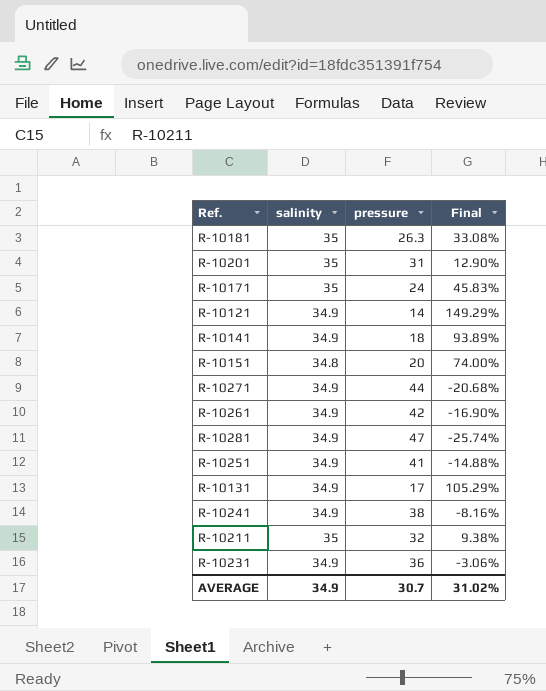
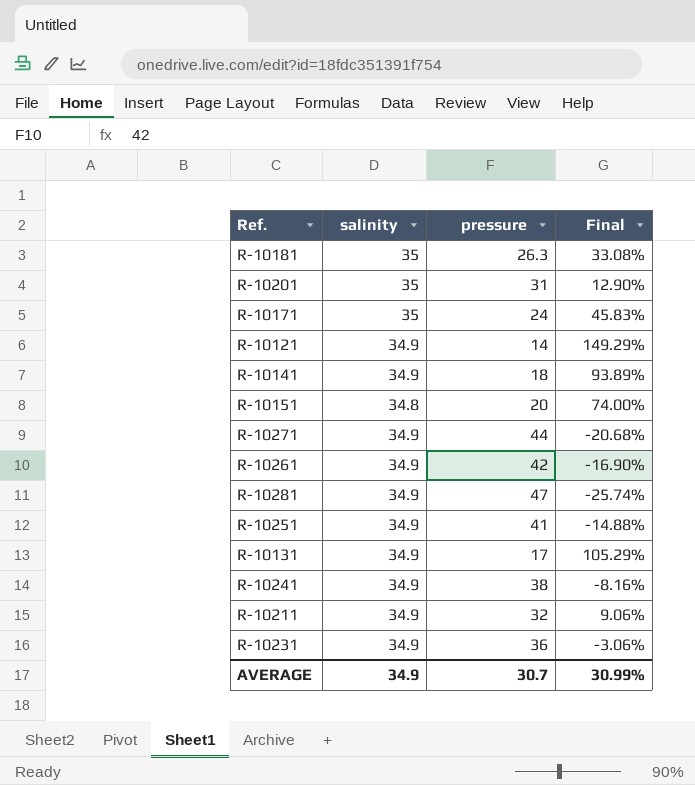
R-10211 | salinity: 35 -> 34.9
R-10211 | Final: 9.38% -> 9.06%
AVERAGE | Final: 31.02% -> 30.99%

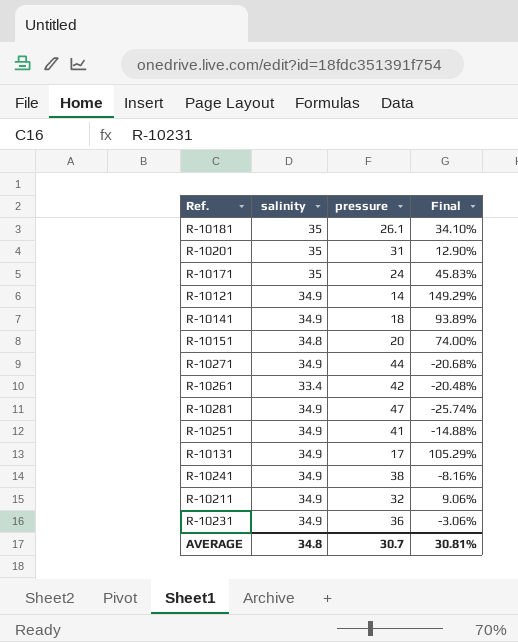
R-10181 | pressure: 26.3 -> 26.1
R-10181 | Final: 33.08% -> 34.10%
R-10261 | salinity: 34.9 -> 33.4
R-10261 | Final: -16.90% -> -20.48%
AVERAGE | salinity: 34.9 -> 34.8
AVERAGE | Final: 30.99% -> 30.81%

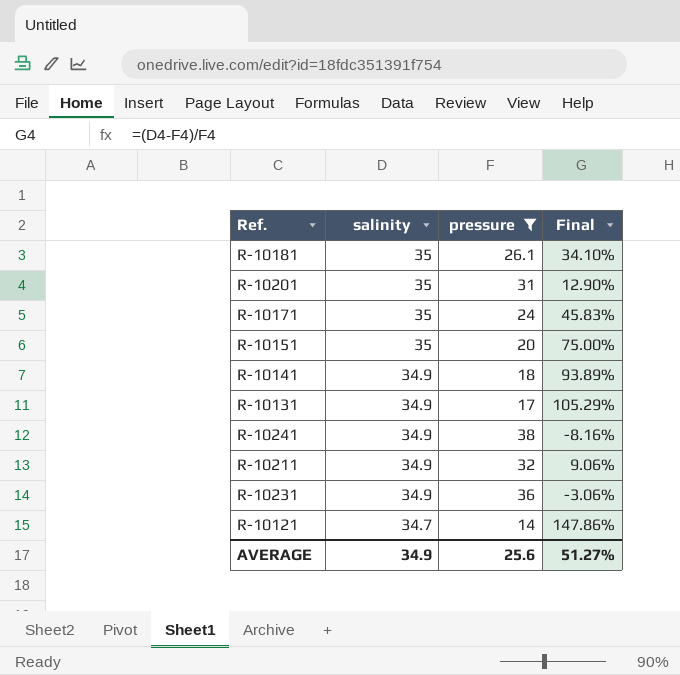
filter: none -> pressure <= 38
row order: none -> salinity descending
R-10151 | salinity: 34.8 -> 35
R-10151 | Final: 74.00% -> 75.00%
R-10121 | salinity: 34.9 -> 34.7
R-10121 | Final: 149.29% -> 147.86%
AVERAGE | salinity: 34.8 -> 34.9
AVERAGE | pressure: 30.7 -> 25.6
AVERAGE | Final: 30.81% -> 51.27%

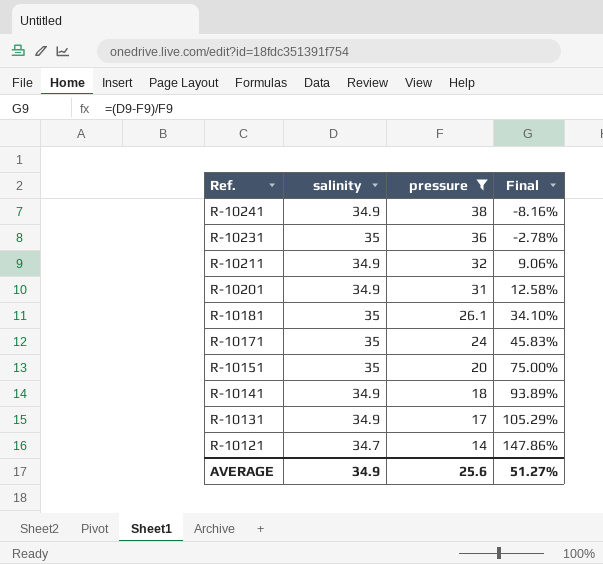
row order: salinity descending -> Ref. descending
R-10231 | salinity: 34.9 -> 35
R-10231 | Final: -3.06% -> -2.78%
R-10201 | salinity: 35 -> 34.9
R-10201 | Final: 12.90% -> 12.58%

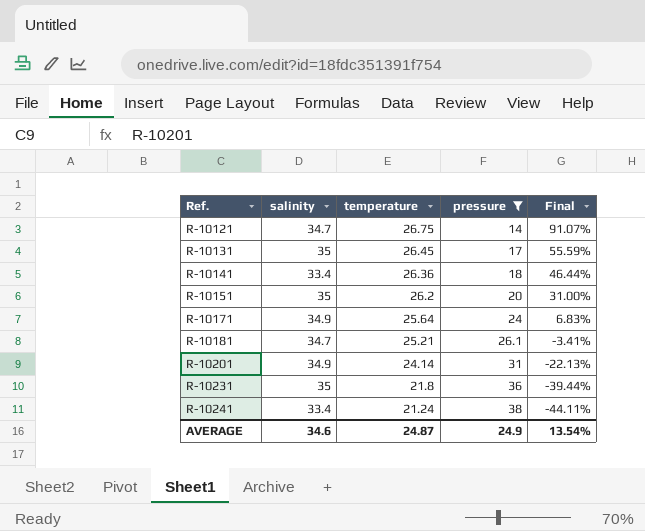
row order: Ref. descending -> Ref. ascending
column temperature | position: none -> 3
column Final | formula: ([salinity] - [pressure]) / [pressure] -> ([temperature] - [pressure]) / [pressure]
row R-10211: 34.9 | 32 | 9.06% -> none
R-10131 | salinity: 34.9 -> 35
R-10141 | salinity: 34.9 -> 33.4
R-10171 | salinity: 35 -> 34.9
R-10181 | salinity: 35 -> 34.7
R-10241 | salinity: 34.9 -> 33.4
AVERAGE | salinity: 34.9 -> 34.6
AVERAGE | pressure: 25.6 -> 24.9
AVERAGE | Final: 51.27% -> 13.54%

